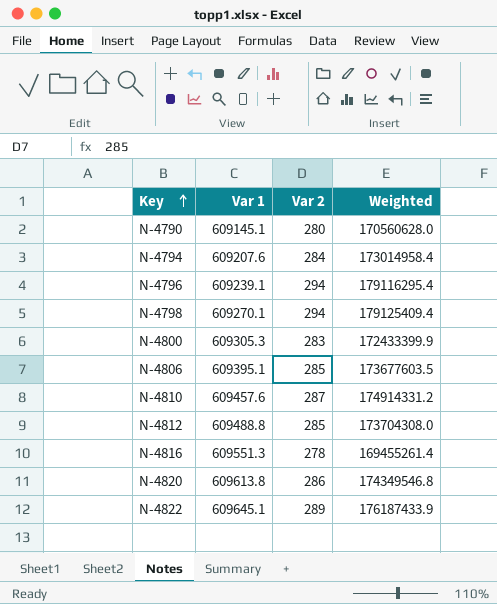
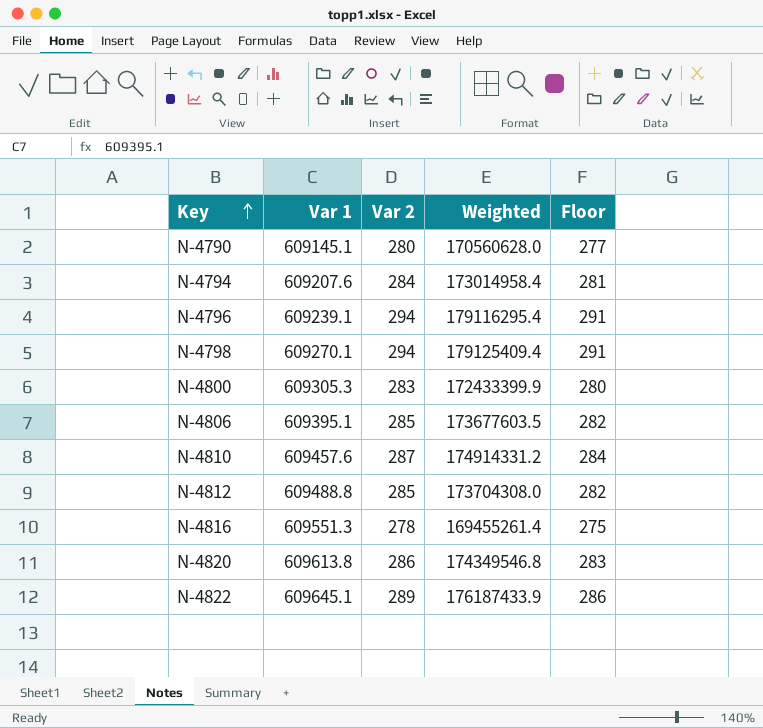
column Floor | formula: none -> [Var 2] - 3

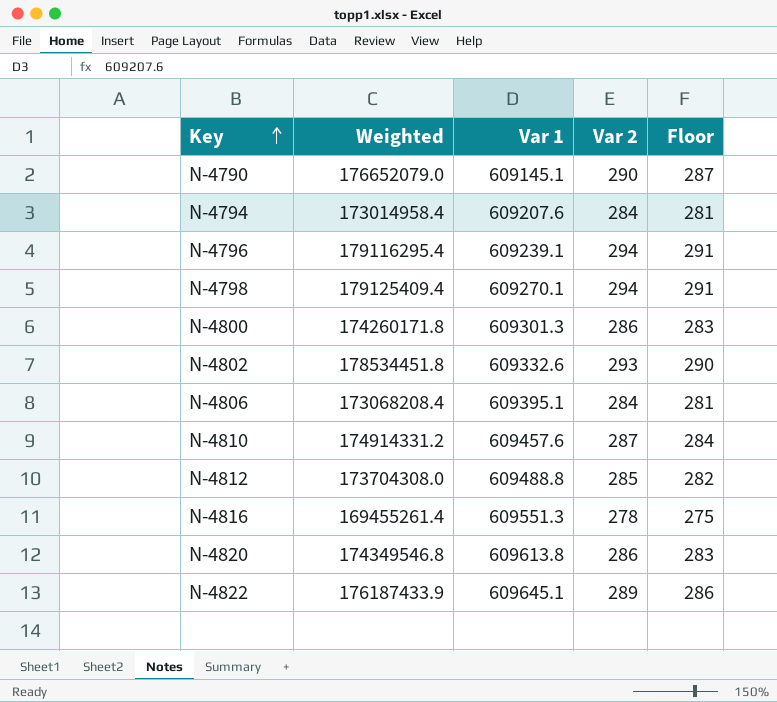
column Weighted | position: 4 -> 2
N-4790 | Weighted: 170560628.0 -> 176652079.0
N-4790 | Var 2: 280 -> 290
N-4790 | Floor: 277 -> 287
N-4800 | Weighted: 172433399.9 -> 174260171.8
N-4800 | Var 1: 609305.3 -> 609301.3
N-4800 | Var 2: 283 -> 286
N-4800 | Floor: 280 -> 283
row N-4802: none -> 178534451.8 | 609332.6 | 293 | 290
N-4806 | Weighted: 173677603.5 -> 173068208.4
N-4806 | Var 2: 285 -> 284
N-4806 | Floor: 282 -> 281

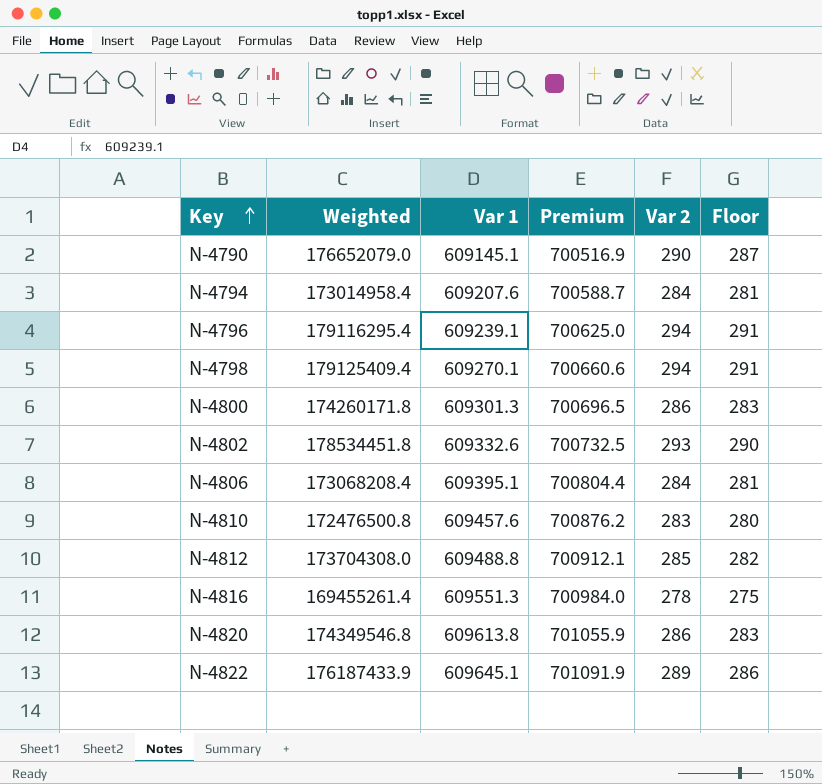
column Premium | formula: none -> [Var 1] * 1.15
N-4810 | Weighted: 174914331.2 -> 172476500.8
N-4810 | Var 2: 287 -> 283
N-4810 | Floor: 284 -> 280

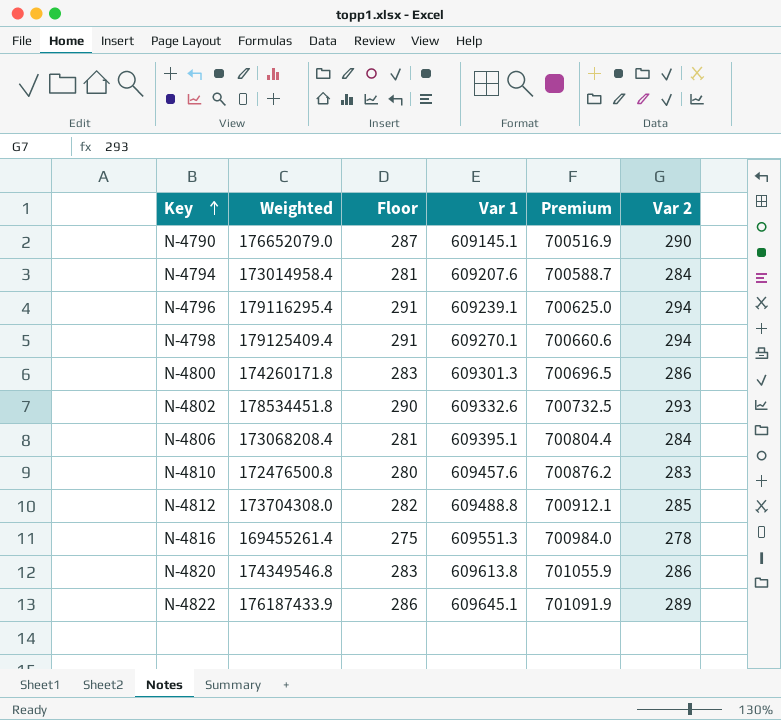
column Floor | position: 6 -> 3

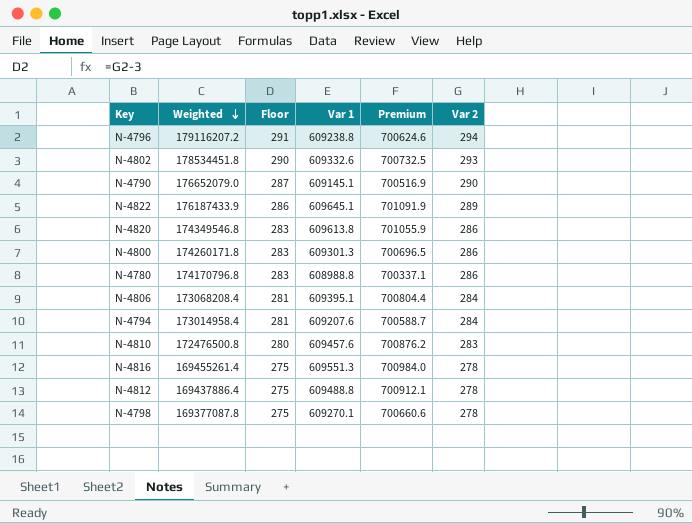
row order: Key ascending -> Weighted descending
N-4796 | Weighted: 179116295.4 -> 179116207.2
N-4796 | Var 1: 609239.1 -> 609238.8
N-4796 | Premium: 700625.0 -> 700624.6
row N-4780: none -> 174170796.8 | 283 | 608988.8 | 700337.1 | 286
N-4812 | Weighted: 173704308.0 -> 169437886.4
N-4812 | Floor: 282 -> 275
N-4812 | Var 2: 285 -> 278
N-4798 | Weighted: 179125409.4 -> 169377087.8
N-4798 | Floor: 291 -> 275
N-4798 | Var 2: 294 -> 278

